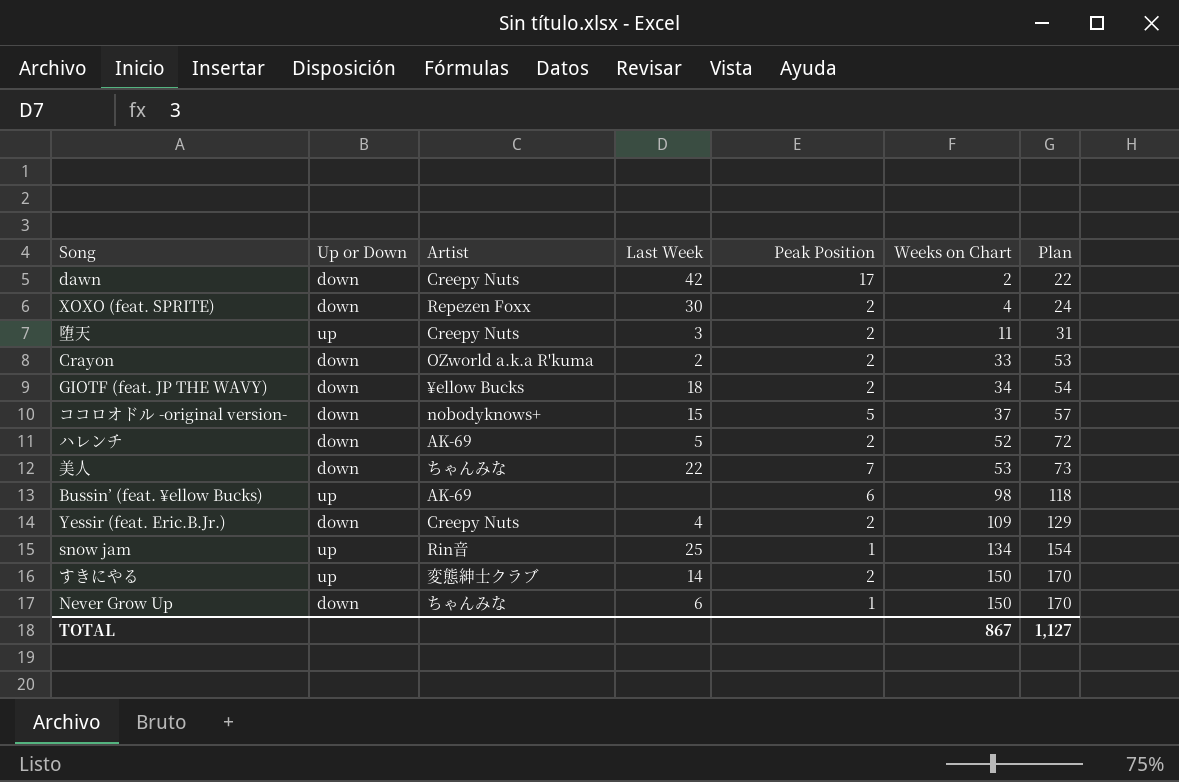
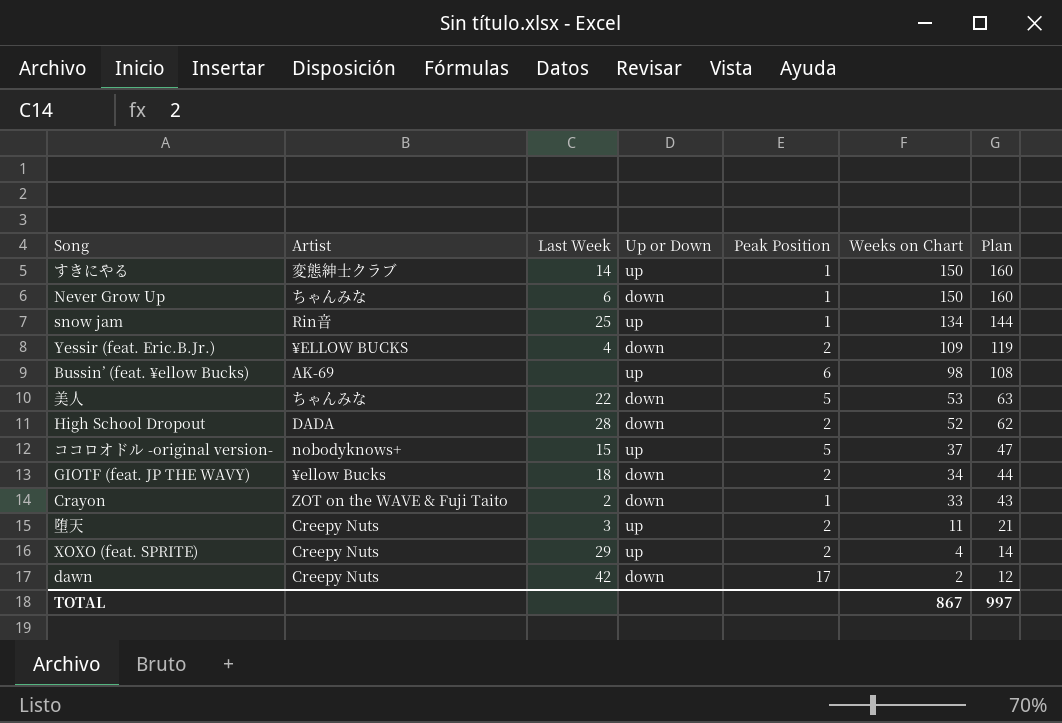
row order: Weeks on Chart ascending -> Weeks on Chart descending
column Up or Down | position: 2 -> 4
column Plan | formula: [Weeks on Chart] + 20 -> [Weeks on Chart] + 10
row ハレンチ: down | AK-69 | 5 | 2 | 52 | 72 -> none
すきにやる | Peak Position: 2 -> 1
Yessir (feat. Eric.B.Jr.) | Artist: Creepy Nuts -> ¥ELLOW BUCKS
美人 | Peak Position: 7 -> 5
row High School Dropout: none -> DADA | 28 | down | 2 | 52 | 62
ココロオドル -original version- | Up or Down: down -> up
Crayon | Artist: OZworld a.k.a R'kuma -> ZOT on the WAVE & Fuji Taito
Crayon | Peak Position: 2 -> 1
XOXO (feat. SPRITE) | Artist: Repezen Foxx -> Creepy Nuts
XOXO (feat. SPRITE) | Last Week: 30 -> 29
XOXO (feat. SPRITE) | Up or Down: down -> up
TOTAL | Plan: 1,127 -> 997

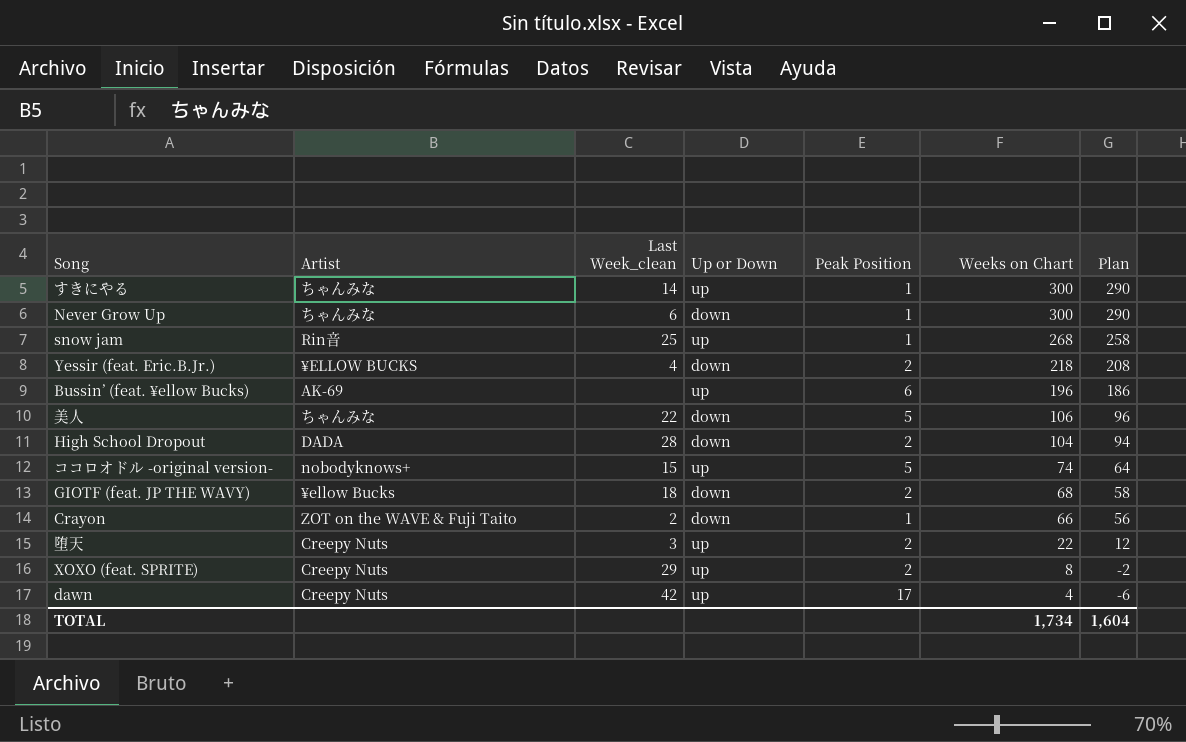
column name: Last Week -> Last Week_clean
column Plan | formula: [Weeks on Chart] + 10 -> [Weeks on Chart] - 10
すきにやる | Artist: 変態紳士クラブ -> ちゃんみな
すきにやる | Weeks on Chart: 150 -> 300
Never Grow Up | Weeks on Chart: 150 -> 300
snow jam | Weeks on Chart: 134 -> 268
Yessir (feat. Eric.B.Jr.) | Weeks on Chart: 109 -> 218
Bussin’ (feat. ¥ellow Bucks) | Weeks on Chart: 98 -> 196
美人 | Weeks on Chart: 53 -> 106
High School Dropout | Weeks on Chart: 52 -> 104
ココロオドル -original version- | Weeks on Chart: 37 -> 74
GIOTF (feat. JP THE WAVY) | Weeks on Chart: 34 -> 68
Crayon | Weeks on Chart: 33 -> 66
堕天 | Weeks on Chart: 11 -> 22
XOXO (feat. SPRITE) | Weeks on Chart: 4 -> 8
dawn | Up or Down: down -> up
dawn | Weeks on Chart: 2 -> 4
TOTAL | Weeks on Chart: 867 -> 1,734
TOTAL | Plan: 997 -> 1,604

